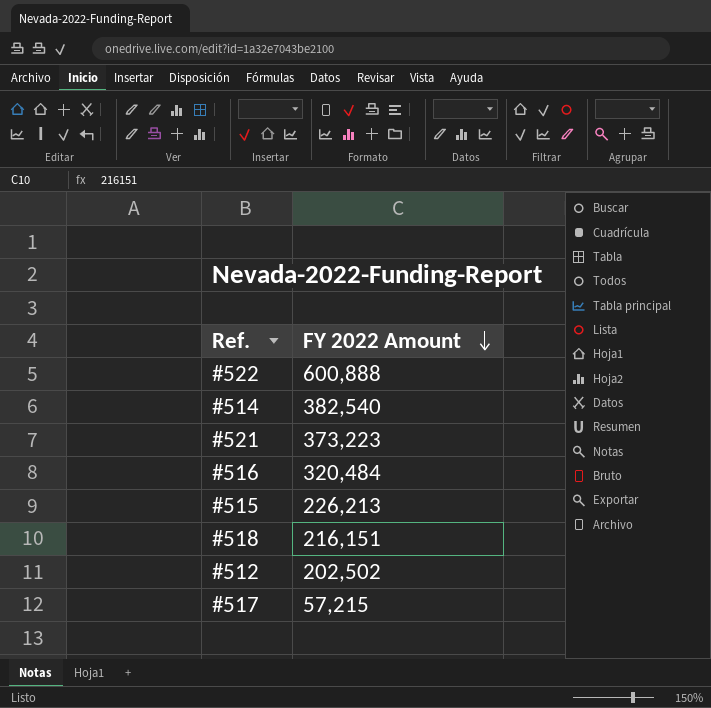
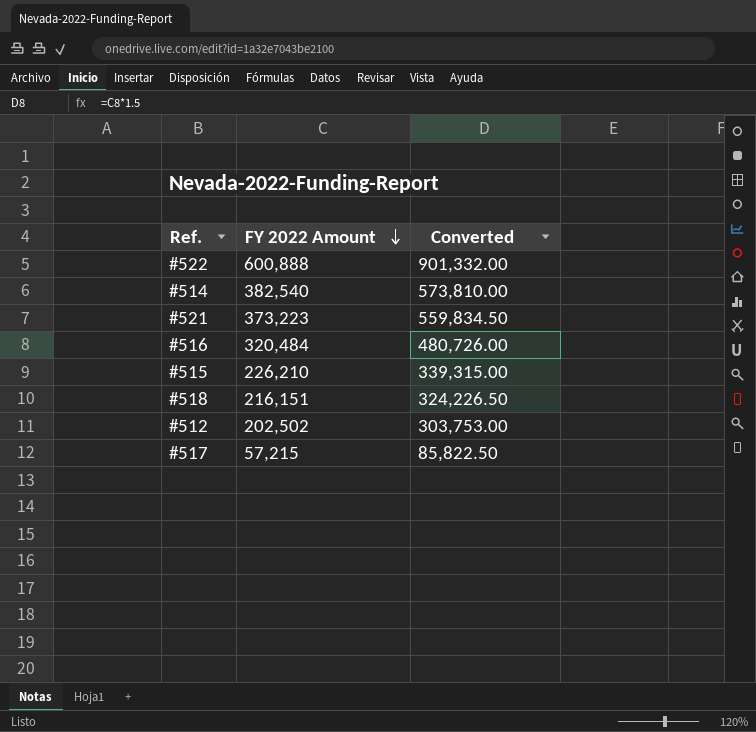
column Converted | formula: none -> [FY 2022 Amount] * 1.5
#515 | FY 2022 Amount: 226,213 -> 226,210

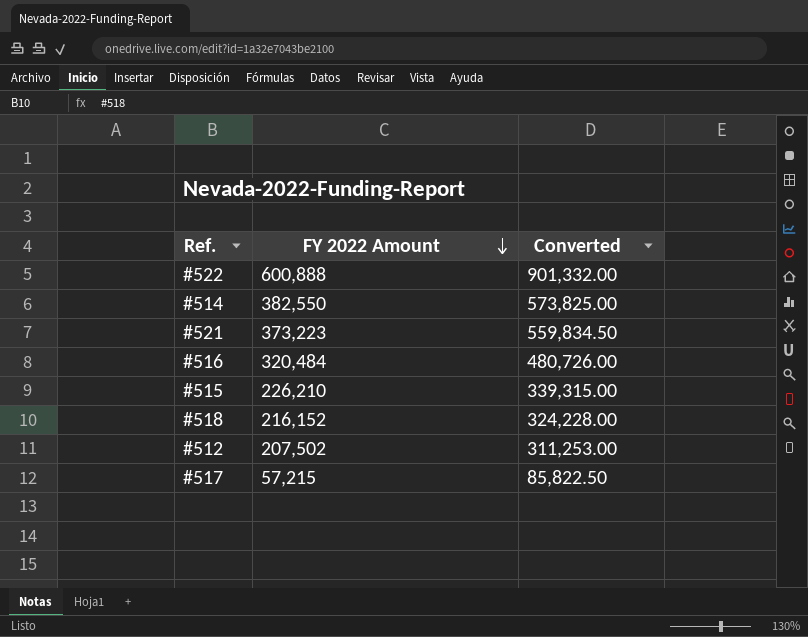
#514 | FY 2022 Amount: 382,540 -> 382,550
#514 | Converted: 573,810.00 -> 573,825.00
#518 | FY 2022 Amount: 216,151 -> 216,152
#518 | Converted: 324,226.50 -> 324,228.00
#512 | FY 2022 Amount: 202,502 -> 207,502
#512 | Converted: 303,753.00 -> 311,253.00

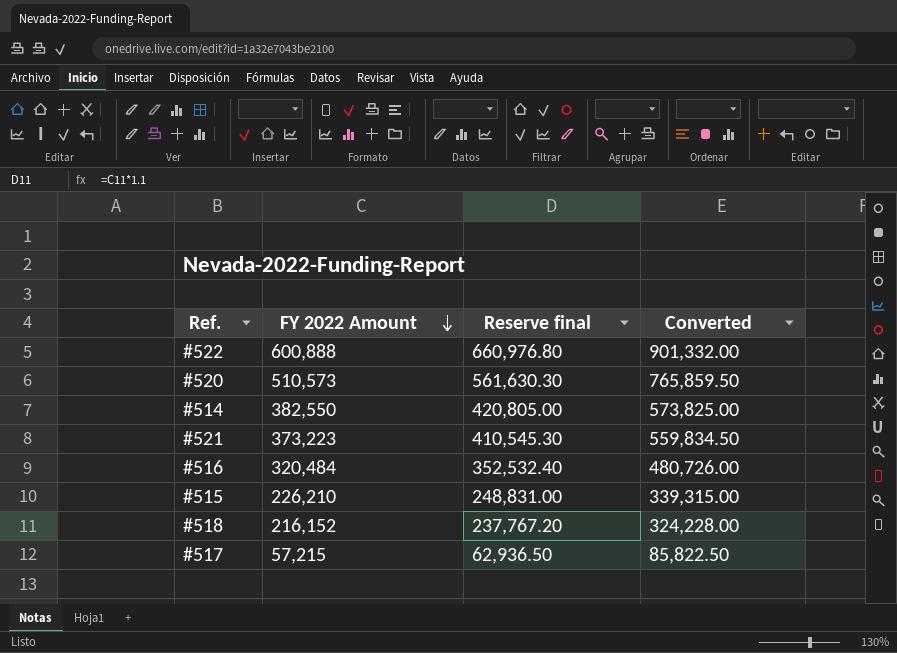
column Reserve final | formula: none -> [FY 2022 Amount] * 1.1
row #512: 207,502 | 311,253.00 -> none
row #520: none -> 510,573 | 561,630.30 | 765,859.50

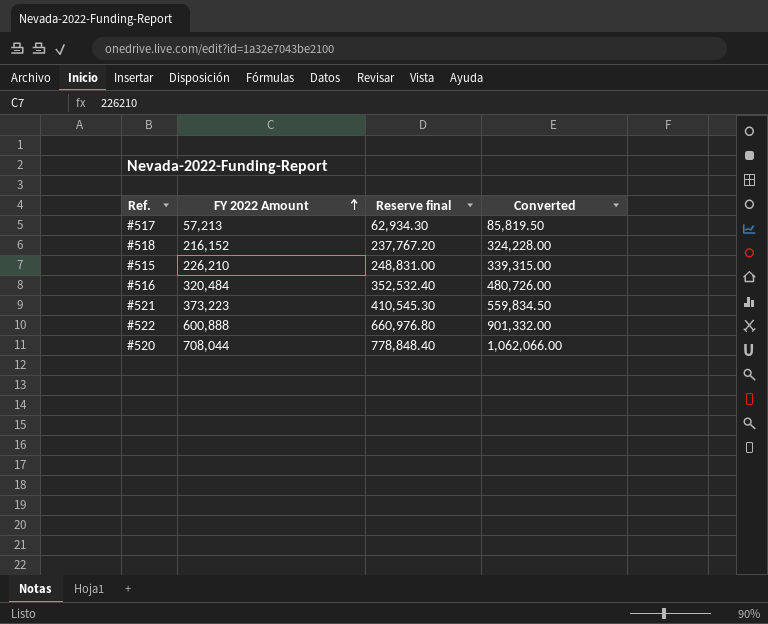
row order: FY 2022 Amount descending -> FY 2022 Amount ascending
row #514: 382,550 | 420,805.00 | 573,825.00 -> none
#517 | FY 2022 Amount: 57,215 -> 57,213
#517 | Reserve final: 62,936.50 -> 62,934.30
#517 | Converted: 85,822.50 -> 85,819.50
#520 | FY 2022 Amount: 510,573 -> 708,044
#520 | Reserve final: 561,630.30 -> 778,848.40
#520 | Converted: 765,859.50 -> 1,062,066.00

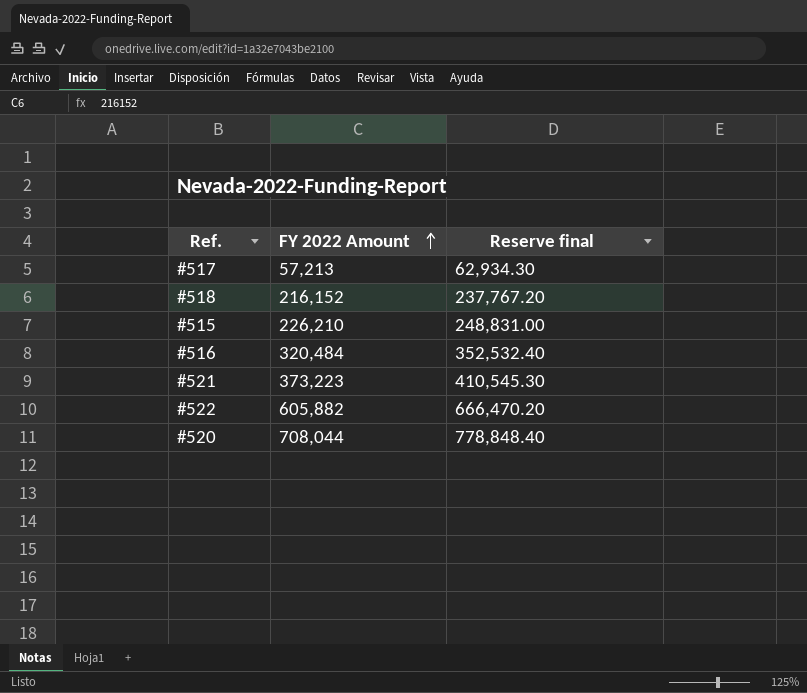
column Converted | formula: [FY 2022 Amount] * 1.5 -> none
#522 | FY 2022 Amount: 600,888 -> 605,882
#522 | Reserve final: 660,976.80 -> 666,470.20

